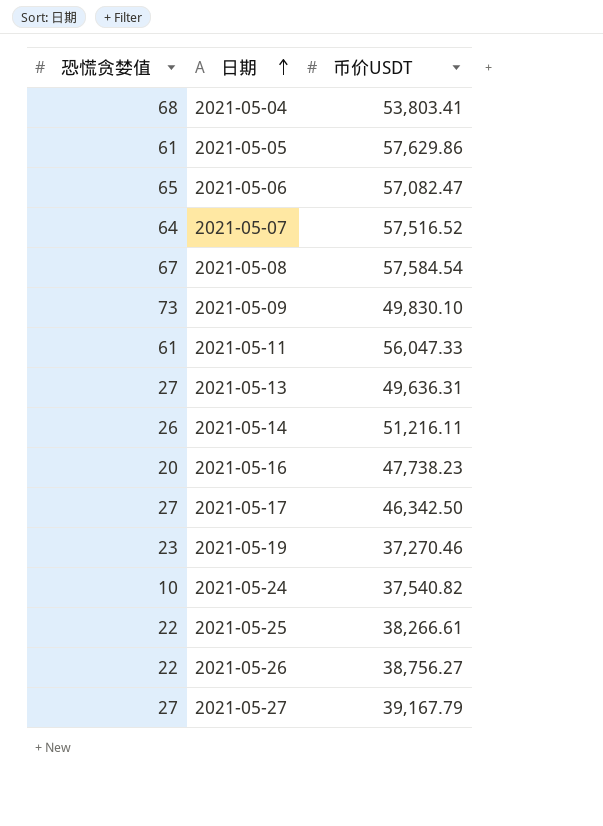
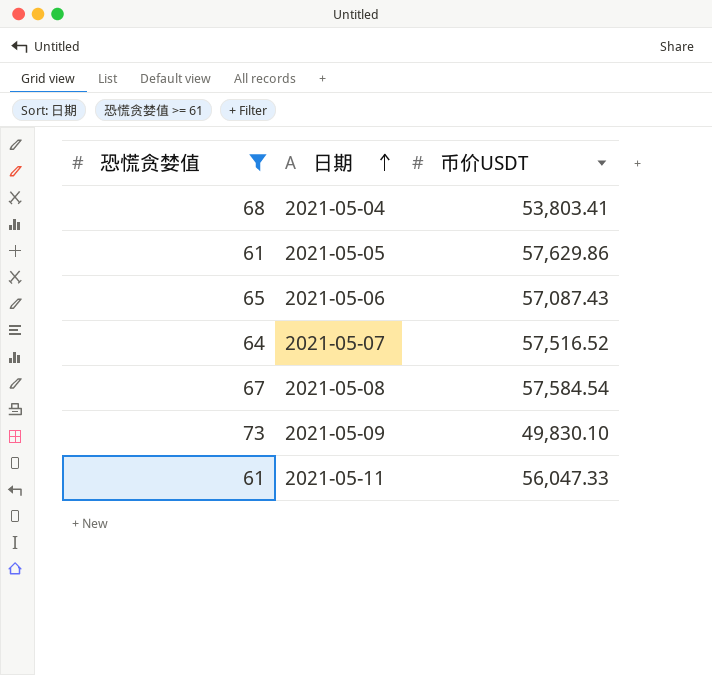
filter: none -> 恐慌贪婪值 >= 61
2021-05-06 | 币价USDT: 57,082.47 -> 57,087.43

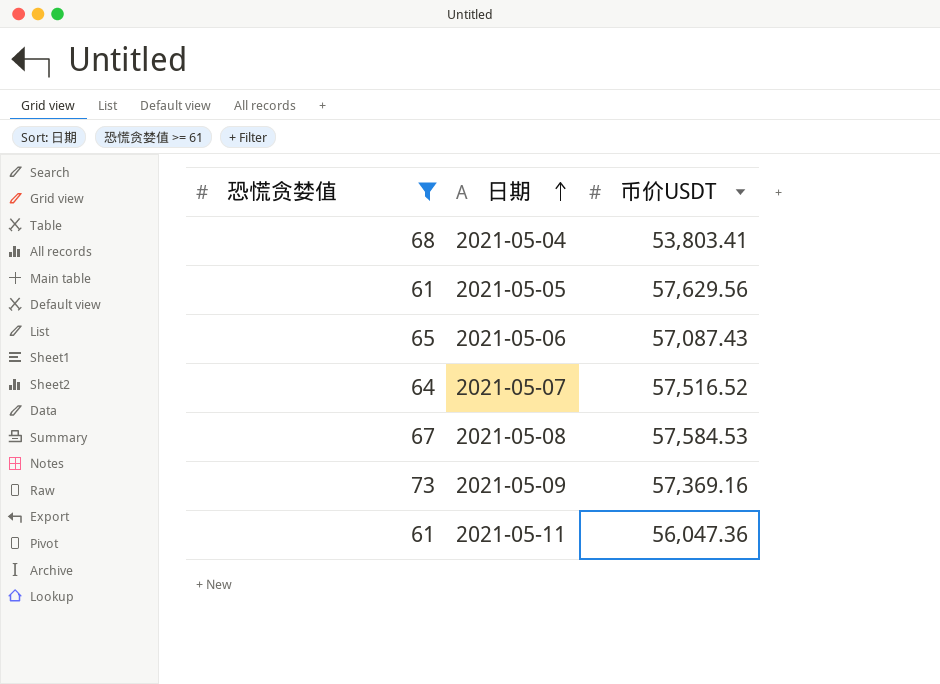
2021-05-05 | 币价USDT: 57,629.86 -> 57,629.56
2021-05-08 | 币价USDT: 57,584.54 -> 57,584.53
2021-05-09 | 币价USDT: 49,830.10 -> 57,369.16
2021-05-11 | 币价USDT: 56,047.33 -> 56,047.36

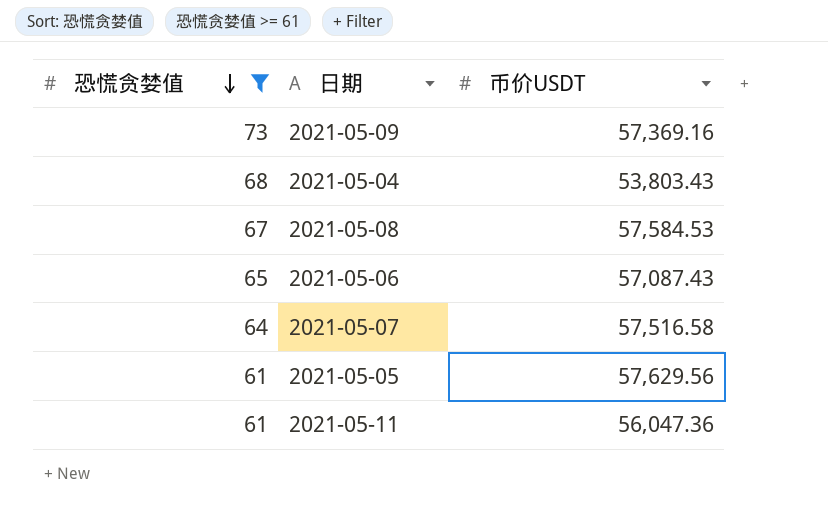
row order: 日期 ascending -> 恐慌贪婪值 descending
2021-05-04 | 币价USDT: 53,803.41 -> 53,803.43
2021-05-07 | 币价USDT: 57,516.52 -> 57,516.58

